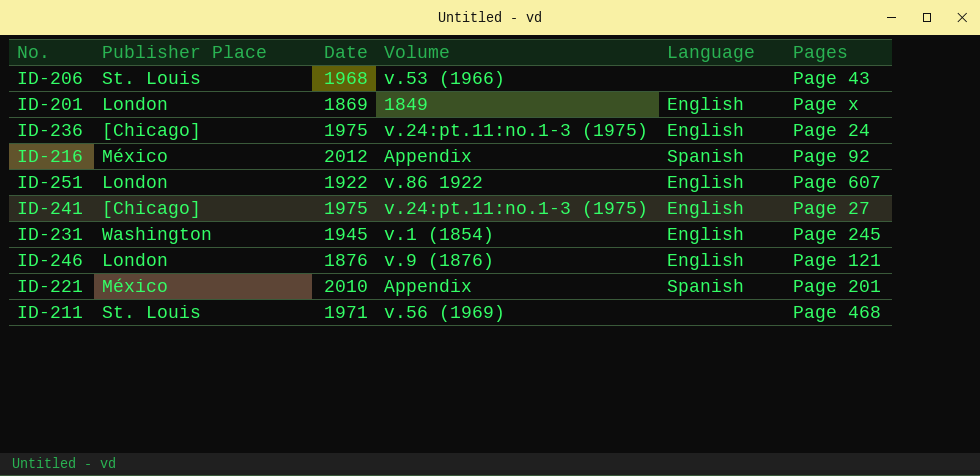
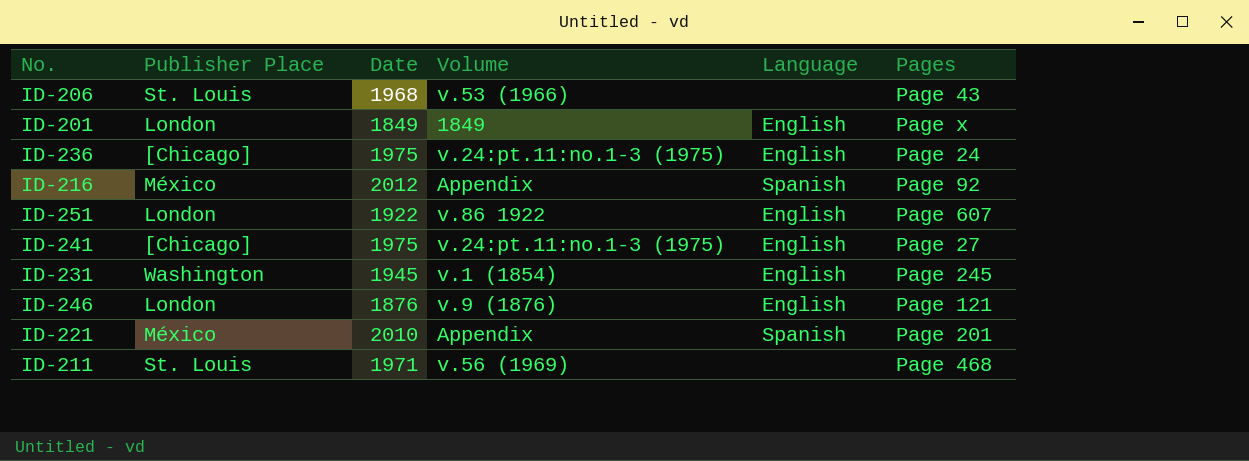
ID-201 | Date: 1869 -> 1849

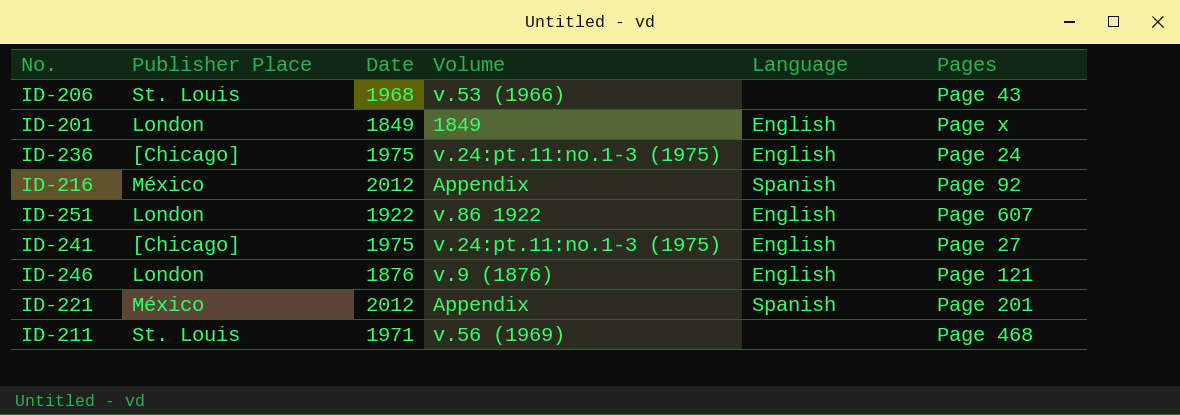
row ID-231: Washington | 1945 | v.1 (1854) | English | Page 245 -> none
ID-221 | Date: 2010 -> 2012

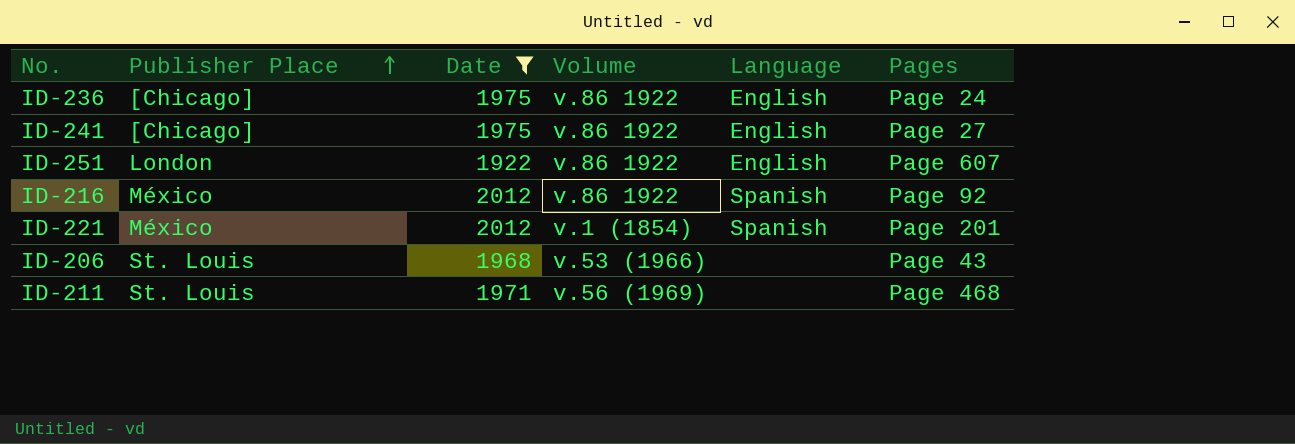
filter: none -> Date >= 1922
row order: none -> Publisher Place ascending
ID-236 | Volume: v.24:pt.11:no.1-3 (1975) -> v.86 1922
ID-241 | Volume: v.24:pt.11:no.1-3 (1975) -> v.86 1922
ID-216 | Volume: Appendix -> v.86 1922
ID-221 | Volume: Appendix -> v.1 (1854)

